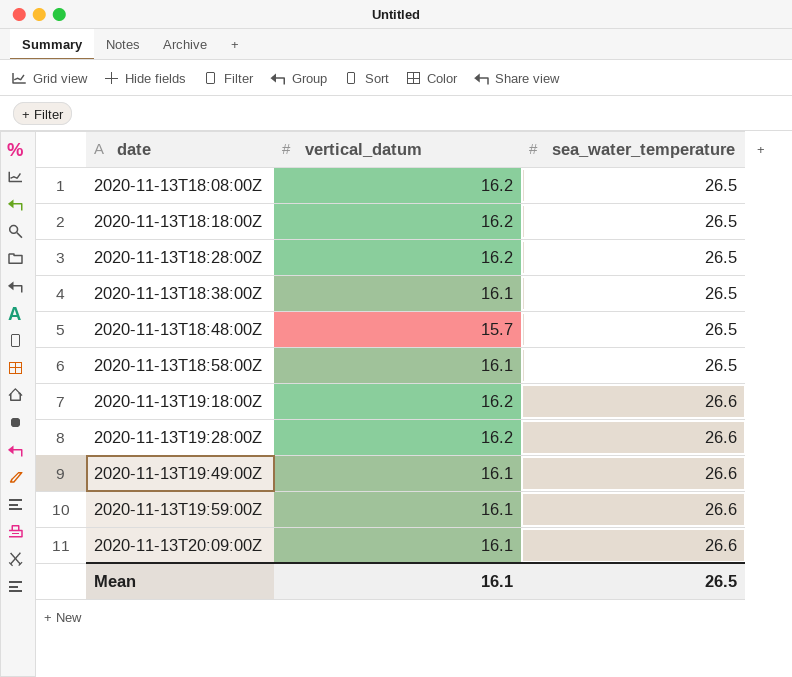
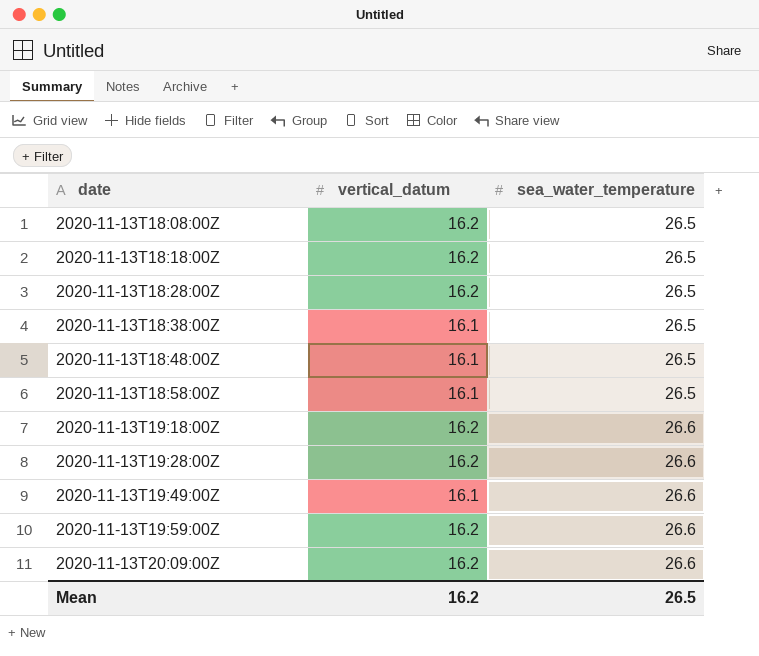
2020-11-13T18:48:00Z | vertical_datum: 15.7 -> 16.1
2020-11-13T19:59:00Z | vertical_datum: 16.1 -> 16.2
2020-11-13T20:09:00Z | vertical_datum: 16.1 -> 16.2
Mean | vertical_datum: 16.1 -> 16.2

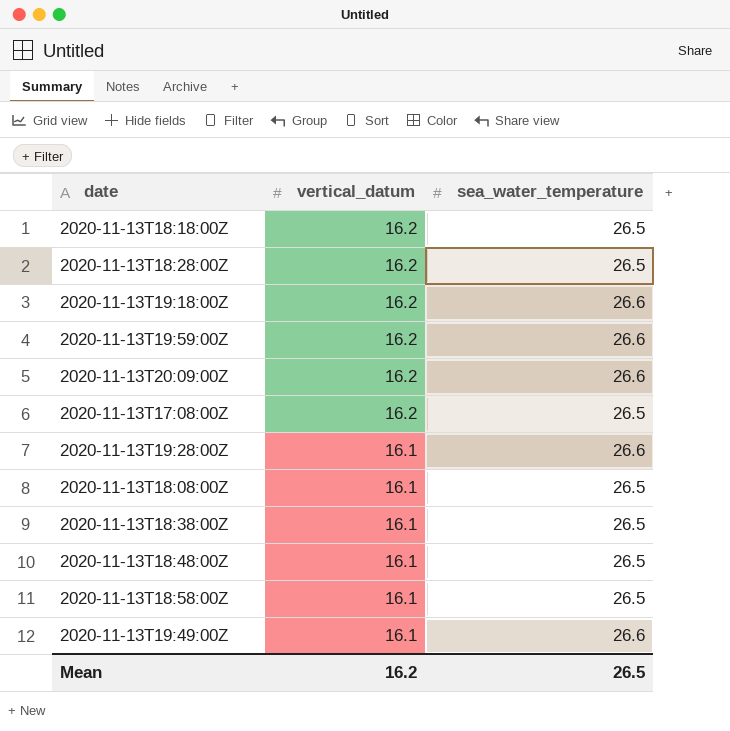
row order: date ascending -> vertical_datum descending
row 2020-11-13T17:08:00Z: none -> 16.2 | 26.5
2020-11-13T19:28:00Z | vertical_datum: 16.2 -> 16.1
2020-11-13T18:08:00Z | vertical_datum: 16.2 -> 16.1

